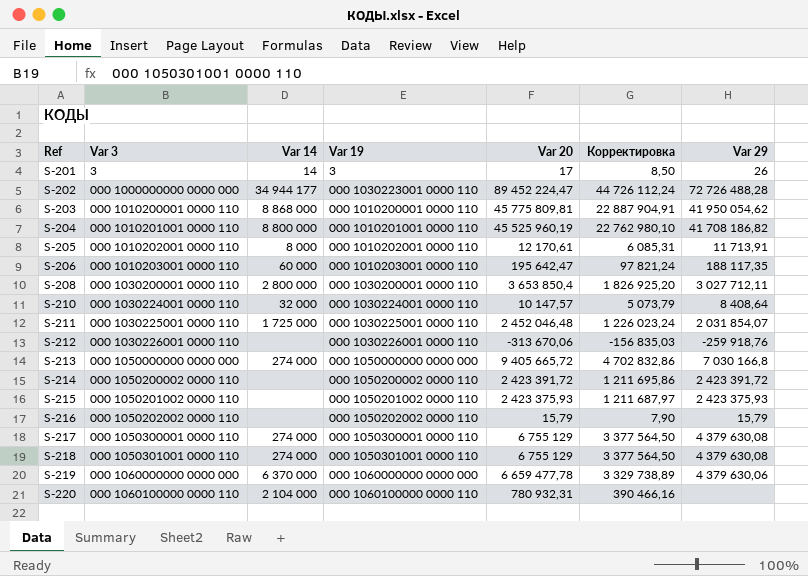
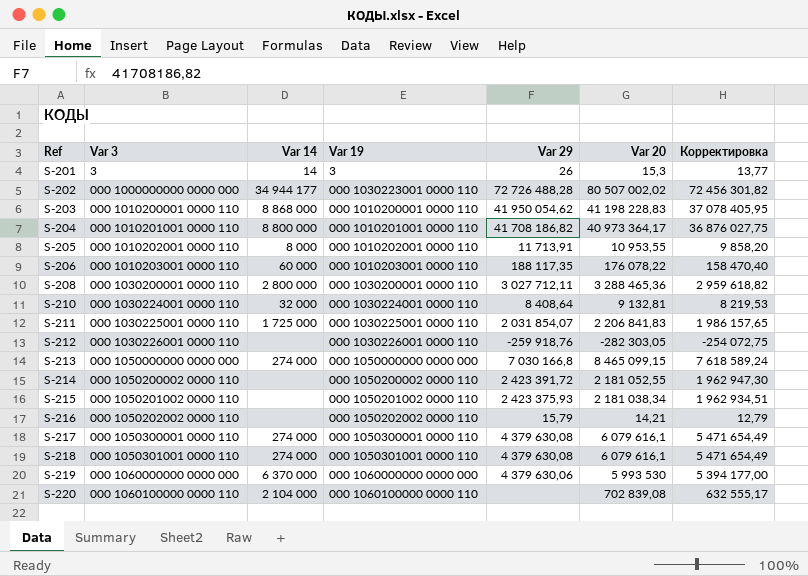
column Var 29 | position: 7 -> 5
column Корректировка | formula: [Var 20] * 0,5 -> [Var 20] * 0,9
S-201 | Var 20: 17 -> 15,3
S-202 | Var 20: 89 452 224,47 -> 80 507 002,02
S-203 | Var 20: 45 775 809,81 -> 41 198 228,83
S-204 | Var 20: 45 525 960,19 -> 40 973 364,17
S-205 | Var 20: 12 170,61 -> 10 953,55
S-206 | Var 20: 195 642,47 -> 176 078,22
S-208 | Var 20: 3 653 850,4 -> 3 288 465,36
S-210 | Var 20: 10 147,57 -> 9 132,81
S-211 | Var 20: 2 452 046,48 -> 2 206 841,83
S-212 | Var 20: -313 670,06 -> -282 303,05
S-213 | Var 20: 9 405 665,72 -> 8 465 099,15
S-214 | Var 20: 2 423 391,72 -> 2 181 052,55
S-215 | Var 20: 2 423 375,93 -> 2 181 038,34
S-216 | Var 20: 15,79 -> 14,21
S-217 | Var 20: 6 755 129 -> 6 079 616,1
S-218 | Var 20: 6 755 129 -> 6 079 616,1
S-219 | Var 20: 6 659 477,78 -> 5 993 530
S-220 | Var 20: 780 932,31 -> 702 839,08

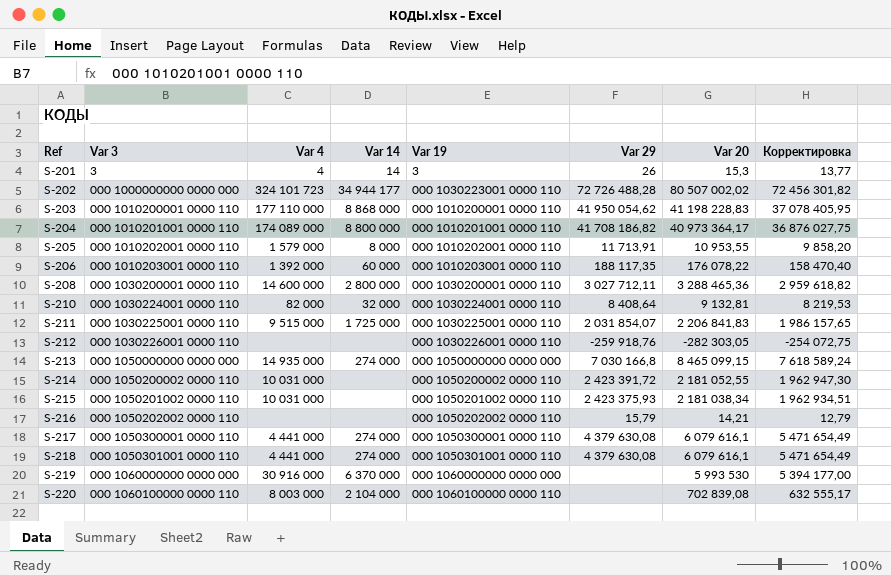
column Var 4 | position: none -> 3
S-219 | Var 29: 4 379 630,06 -> none

